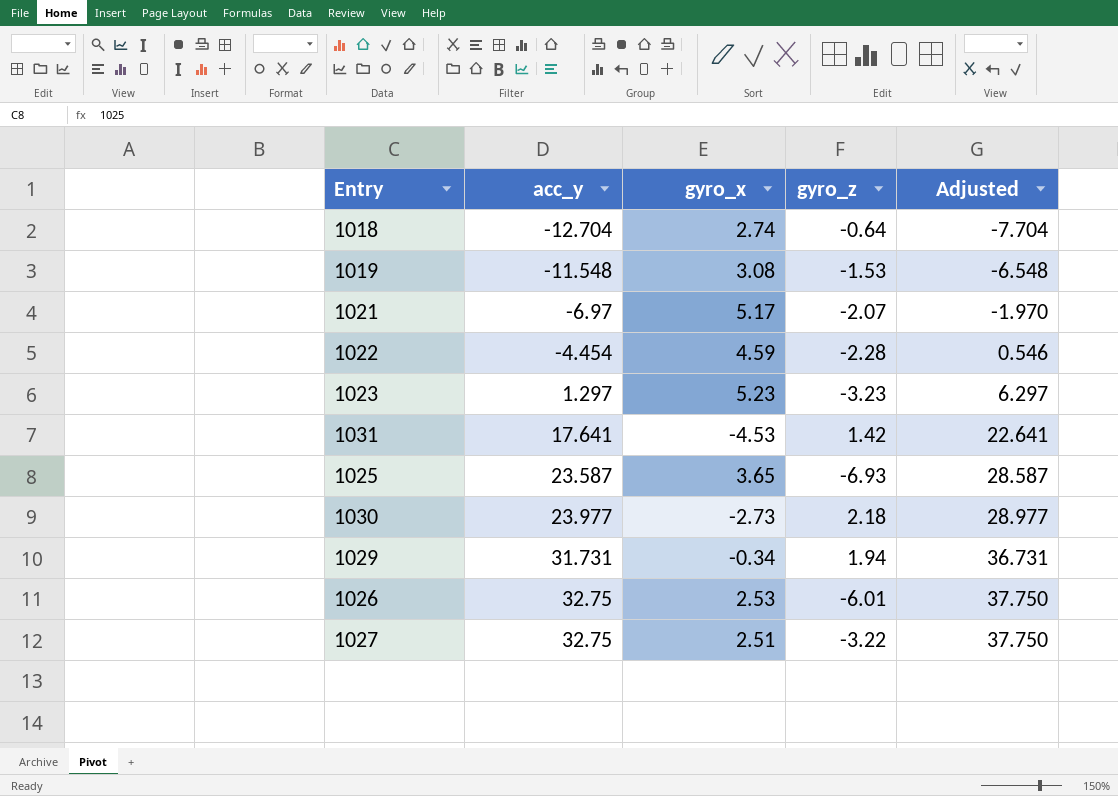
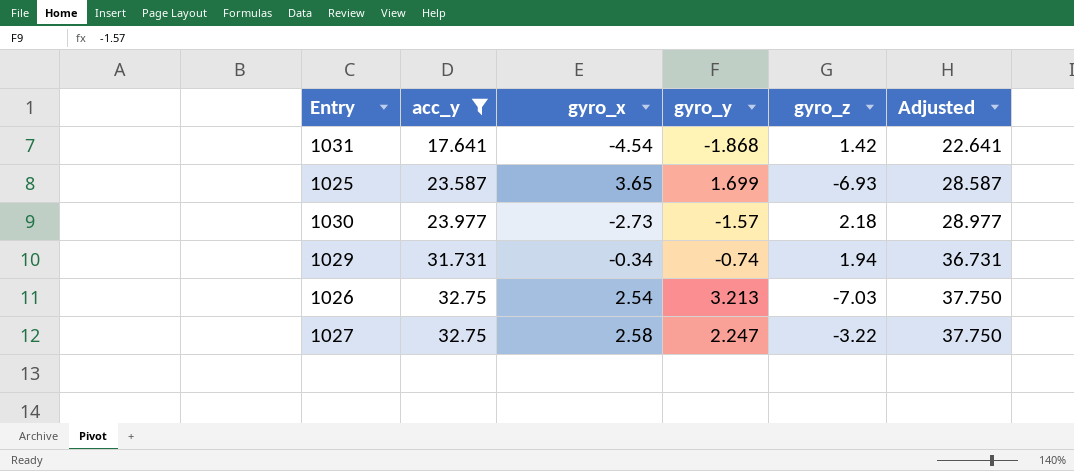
filter: none -> acc_y >= 17.641
column gyro_y | position: none -> 4
1031 | gyro_x: -4.53 -> -4.54
1026 | gyro_x: 2.53 -> 2.54
1026 | gyro_z: -6.01 -> -7.03
1027 | gyro_x: 2.51 -> 2.58

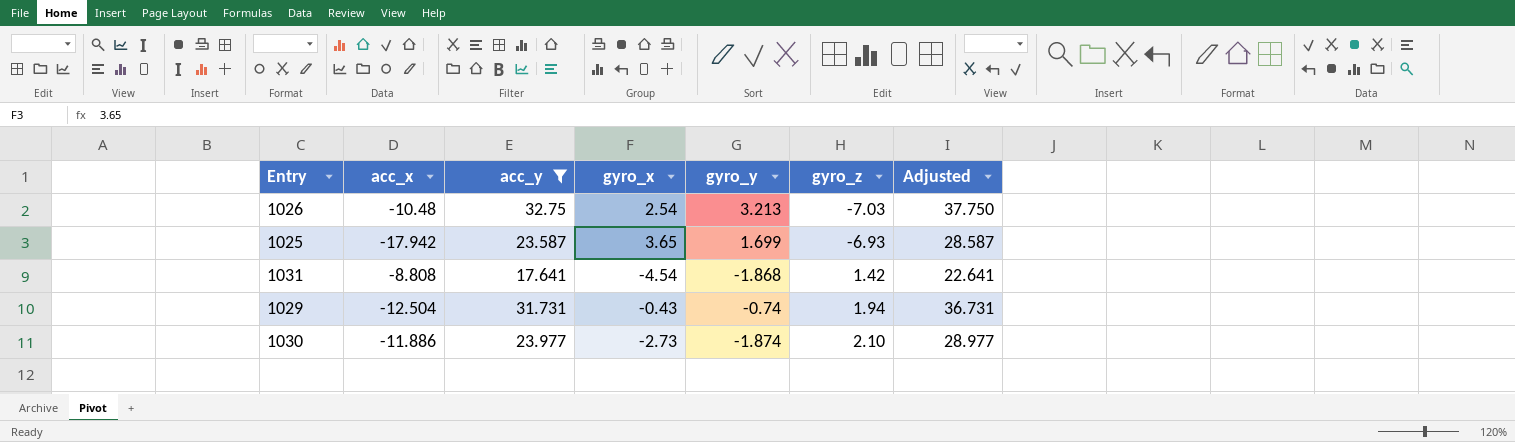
row order: acc_y ascending -> gyro_z ascending
column acc_x | position: none -> 2
row 1027: 32.75 | 2.58 | 2.247 | -3.22 | 37.750 -> none
1029 | gyro_x: -0.34 -> -0.43
1030 | gyro_y: -1.57 -> -1.874
1030 | gyro_z: 2.18 -> 2.10

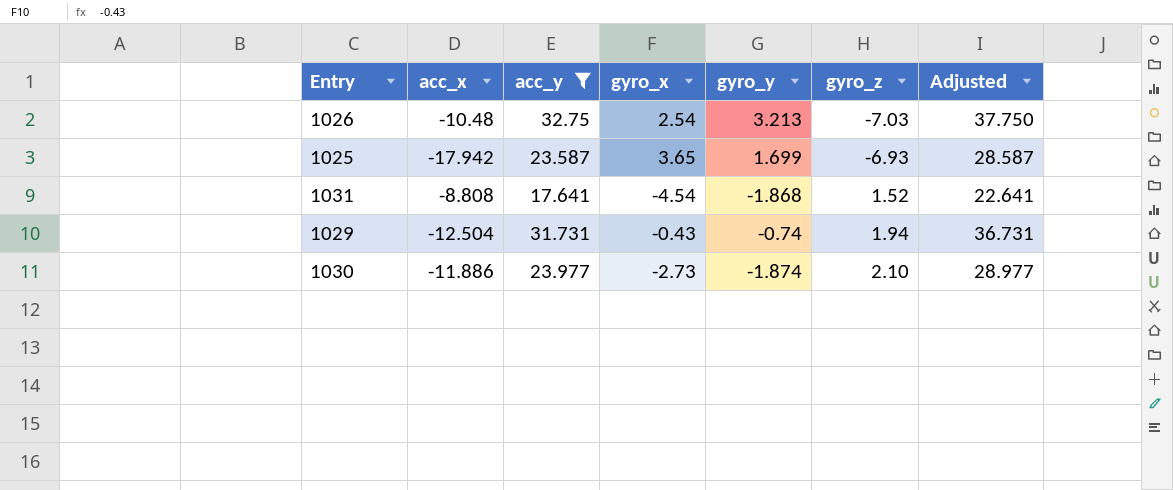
1031 | gyro_z: 1.42 -> 1.52

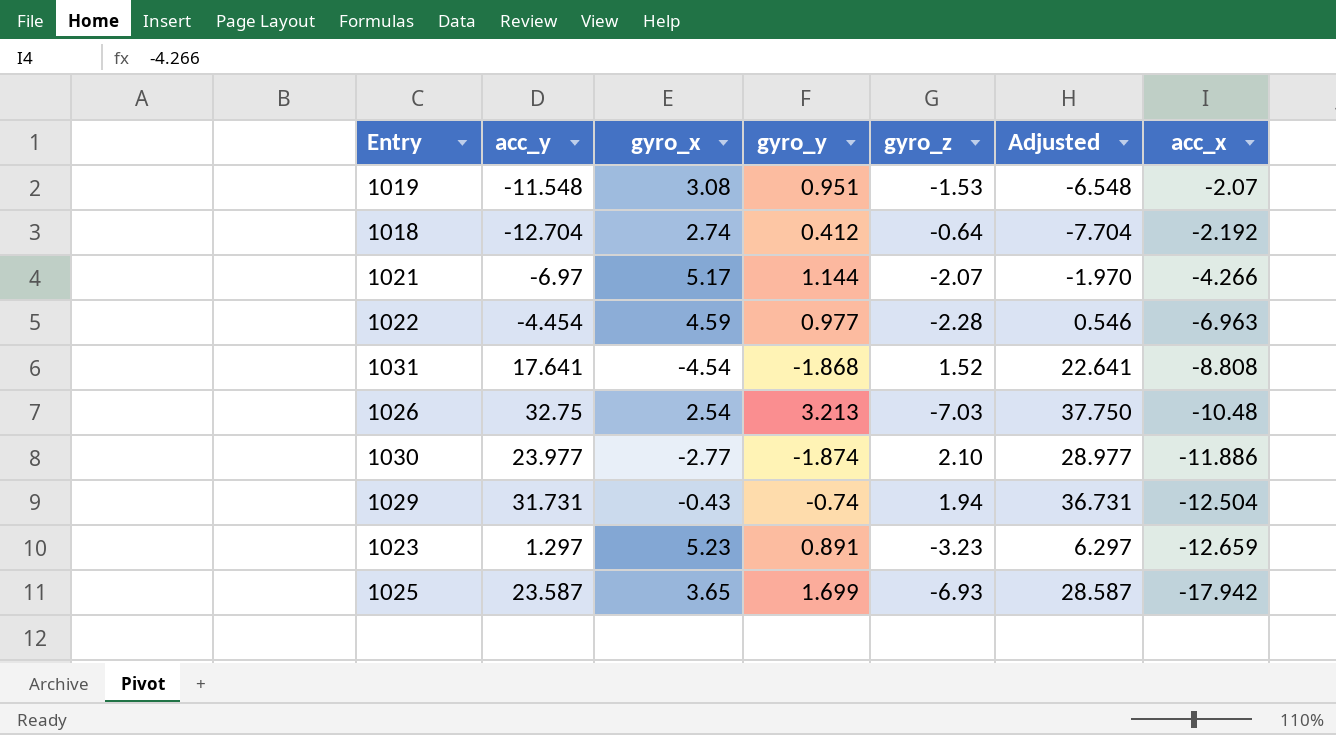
filter: acc_y >= 17.641 -> none
row order: gyro_z ascending -> acc_x descending
column acc_x | position: 2 -> 7
1030 | gyro_x: -2.73 -> -2.77

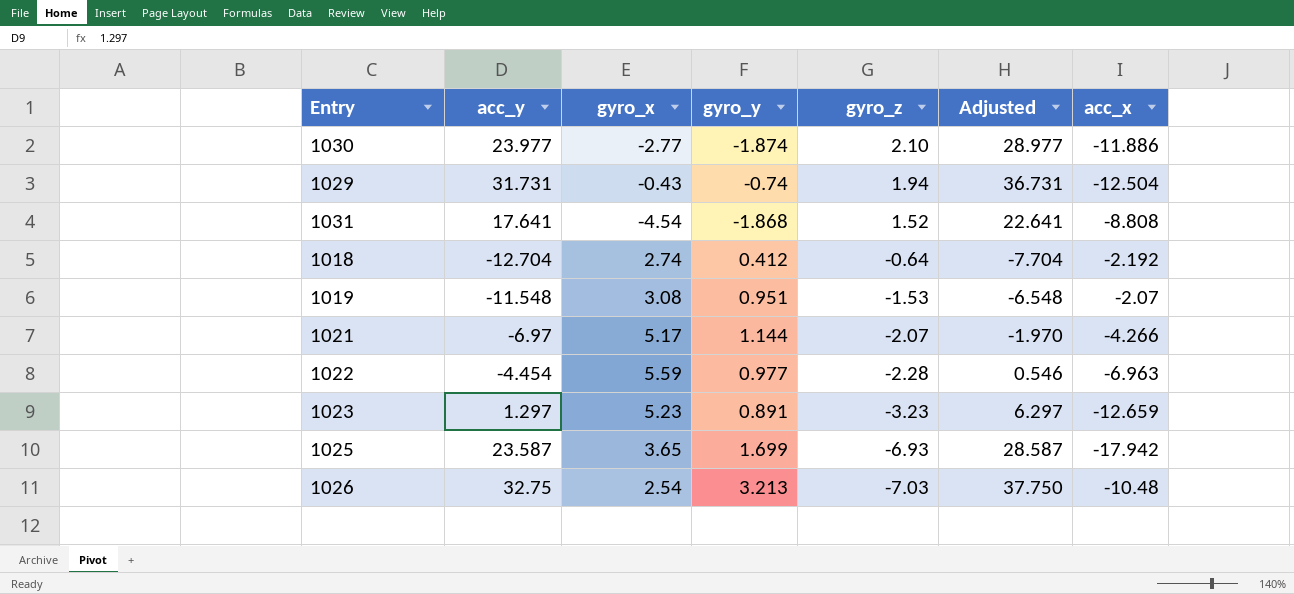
row order: acc_x descending -> gyro_z descending
1022 | gyro_x: 4.59 -> 5.59

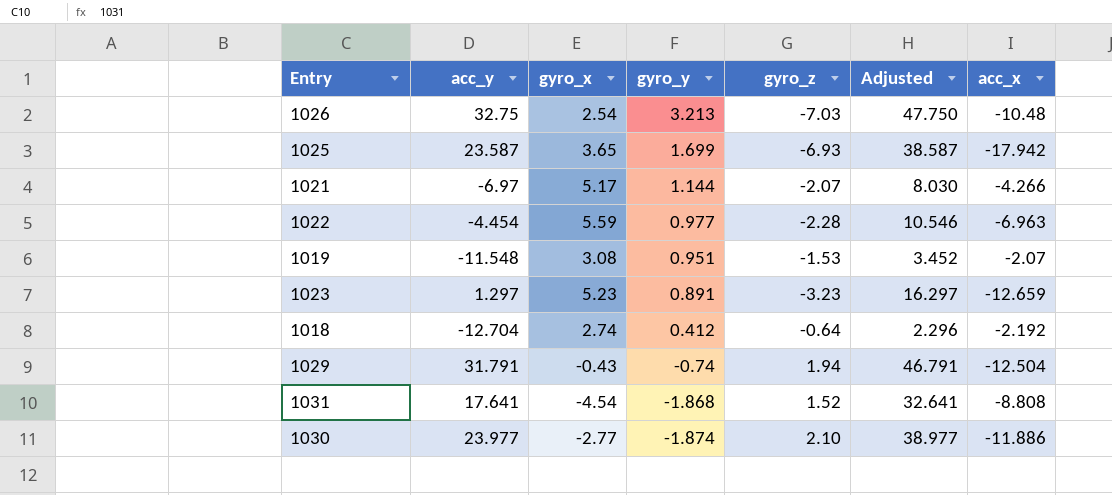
row order: gyro_z descending -> gyro_y descending
column Adjusted | formula: [acc_y] + 5 -> [acc_y] + 15
1029 | acc_y: 31.731 -> 31.791

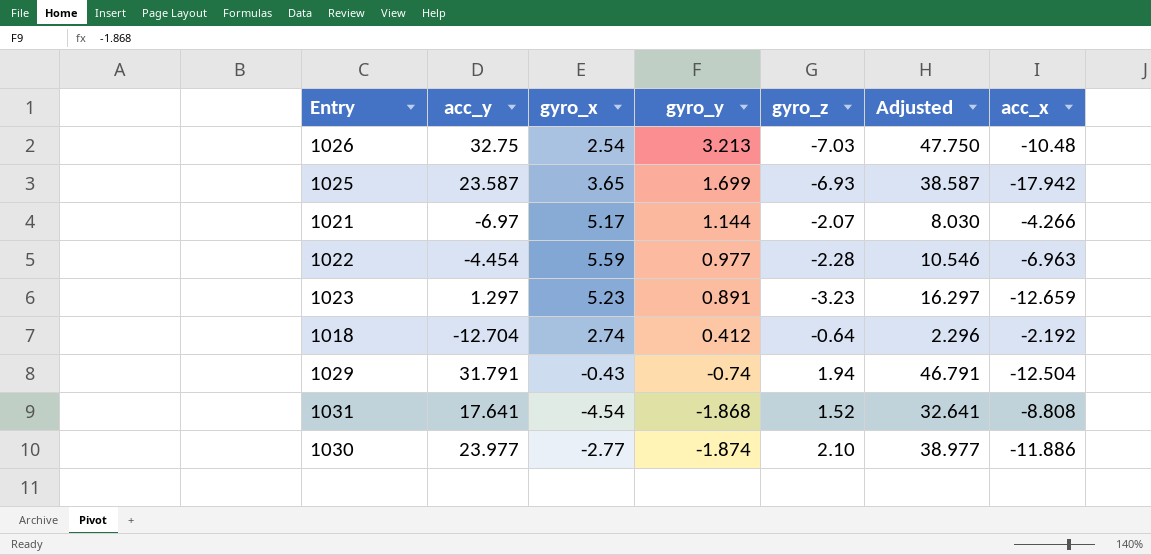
row 1019: -11.548 | 3.08 | 0.951 | -1.53 | 3.452 | -2.07 -> none

